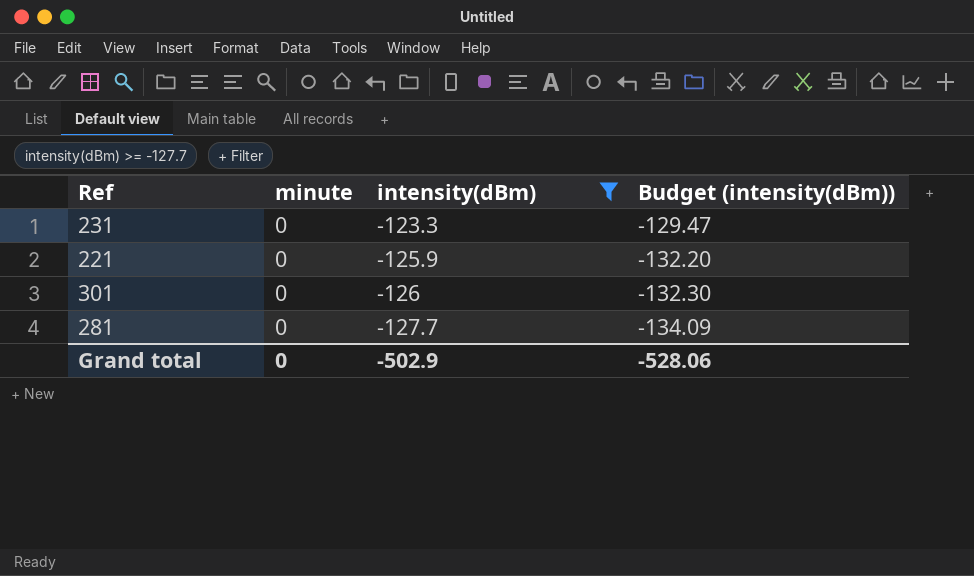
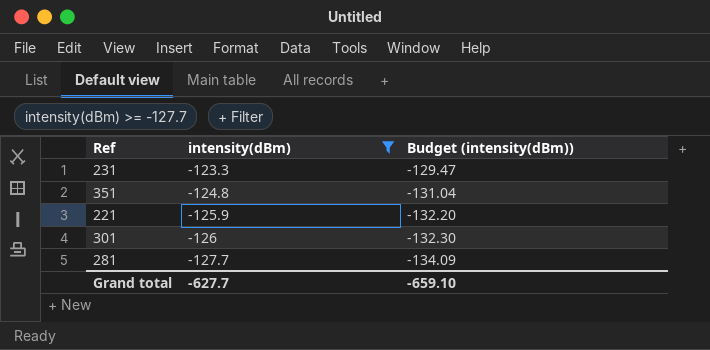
column minute | position: 2 -> none
row 351: none -> -124.8 | -131.04
Grand total | intensity(dBm): -502.9 -> -627.7
Grand total | Budget (intensity(dBm)): -528.06 -> -659.10

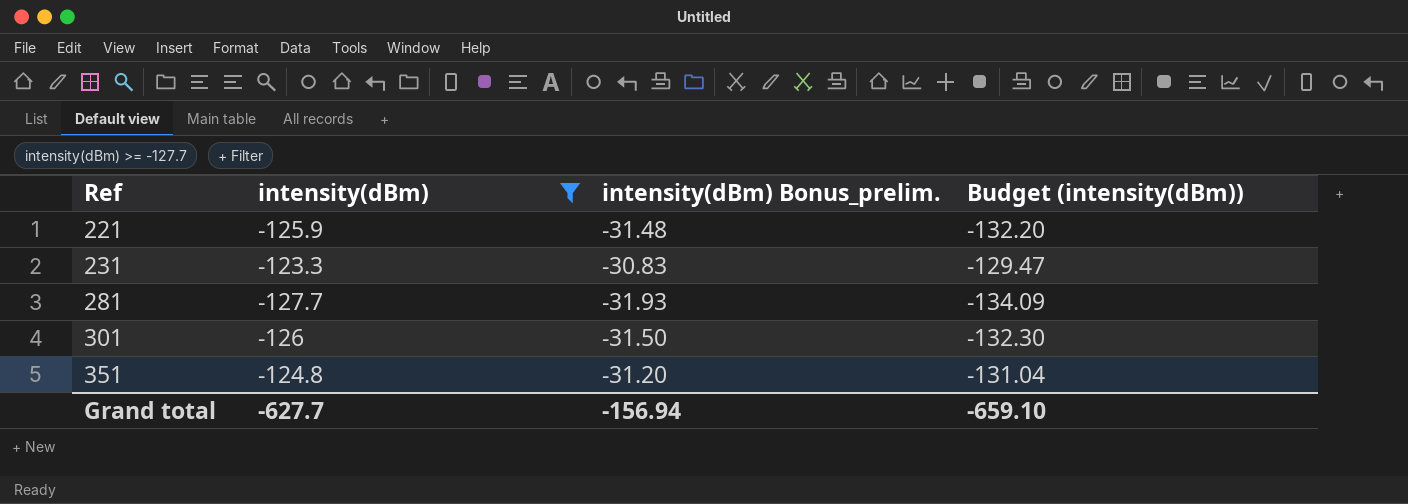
row order: intensity(dBm) descending -> Ref ascending
column intensity(dBm) Bonus_prelim. | formula: none -> [intensity(dBm)] * 0.25

